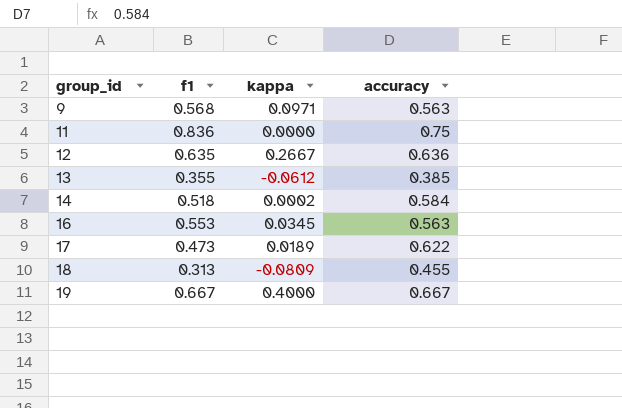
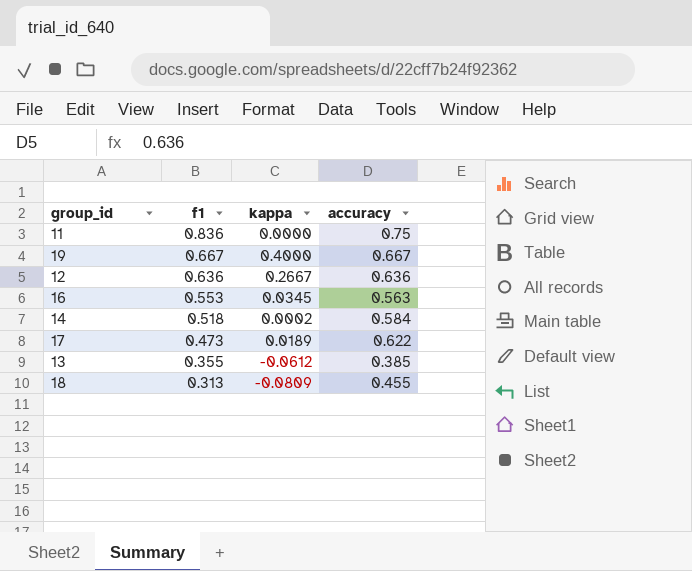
row order: group_id ascending -> f1 descending
row 9: 0.568 | 0.0971 | 0.563 -> none
12 | f1: 0.635 -> 0.636

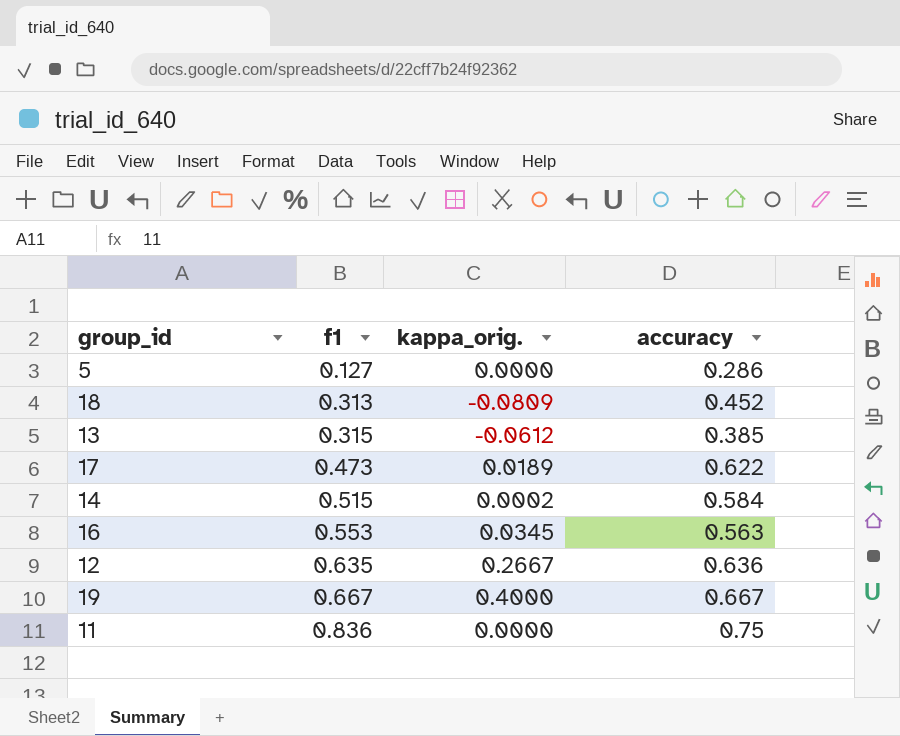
row order: f1 descending -> f1 ascending
column name: kappa -> kappa_orig.
row 5: none -> 0.127 | 0.0000 | 0.286
18 | accuracy: 0.455 -> 0.452
13 | f1: 0.355 -> 0.315
14 | f1: 0.518 -> 0.515
12 | f1: 0.636 -> 0.635

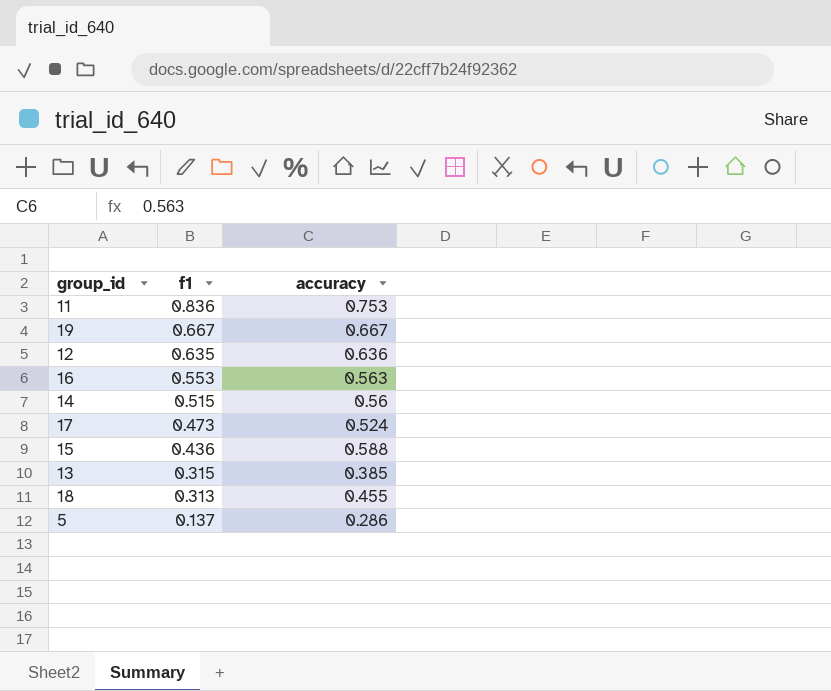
row order: f1 ascending -> f1 descending
column kappa_orig. | position: 3 -> none
11 | accuracy: 0.75 -> 0.753
14 | accuracy: 0.584 -> 0.56
17 | accuracy: 0.622 -> 0.524
row 15: none -> 0.436 | 0.588
18 | accuracy: 0.452 -> 0.455
5 | f1: 0.127 -> 0.137

